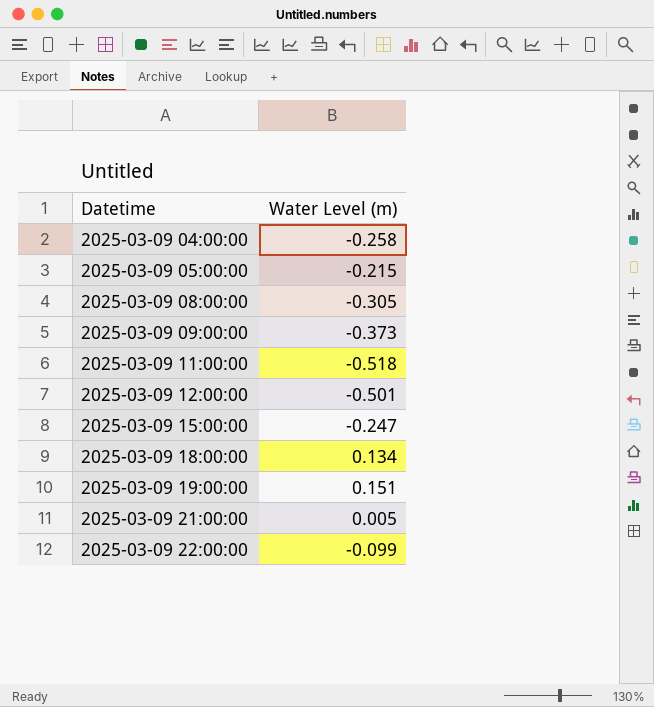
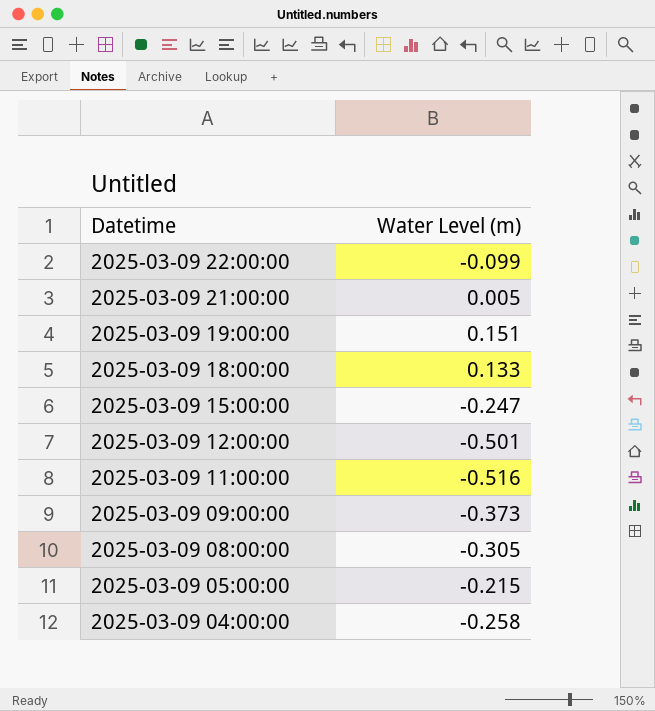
row order: Datetime ascending -> Datetime descending
2025-03-09 18:00:00 | Water Level (m): 0.134 -> 0.133
2025-03-09 11:00:00 | Water Level (m): -0.518 -> -0.516

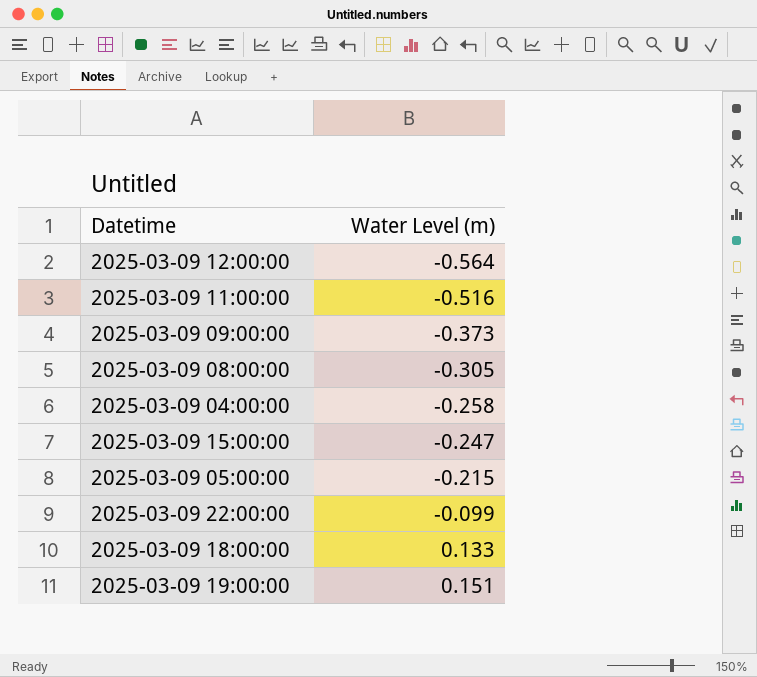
row order: Datetime descending -> Water Level (m) ascending
row 2025-03-09 21:00:00: 0.005 -> none
2025-03-09 12:00:00 | Water Level (m): -0.501 -> -0.564

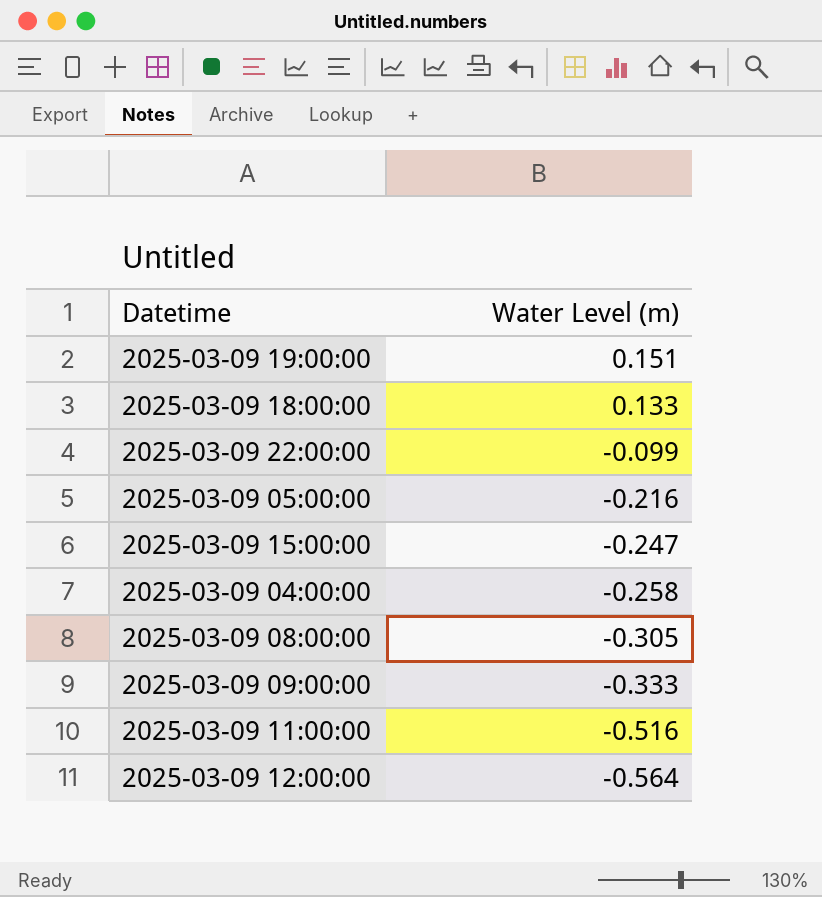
row order: Water Level (m) ascending -> Water Level (m) descending
2025-03-09 05:00:00 | Water Level (m): -0.215 -> -0.216
2025-03-09 09:00:00 | Water Level (m): -0.373 -> -0.333

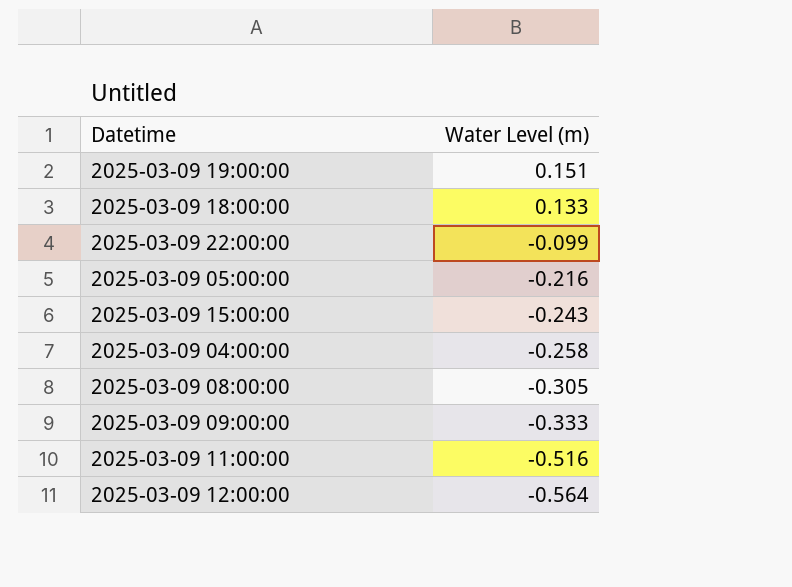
2025-03-09 15:00:00 | Water Level (m): -0.247 -> -0.243

